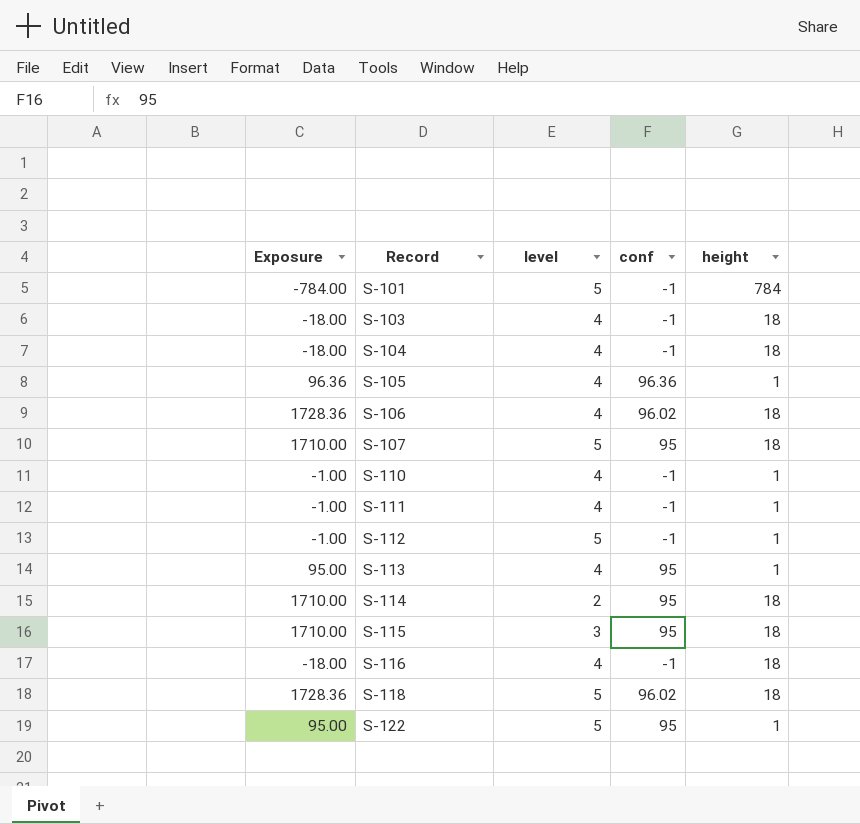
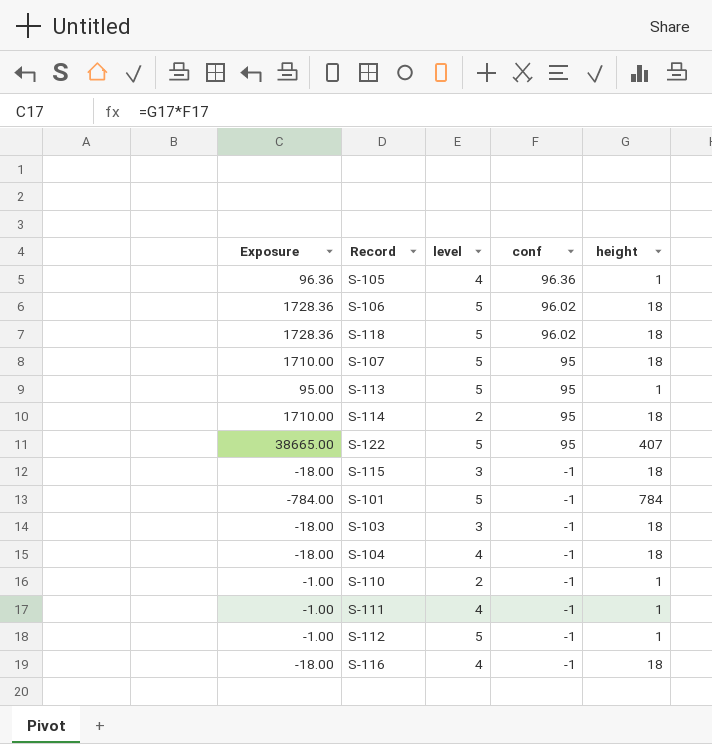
row order: Record ascending -> conf descending
S-106 | level: 4 -> 5
S-113 | level: 4 -> 5
S-122 | Exposure: 95.00 -> 38665.00
S-122 | height: 1 -> 407
S-115 | Exposure: 1710.00 -> -18.00
S-115 | conf: 95 -> -1
S-103 | level: 4 -> 3
S-110 | level: 4 -> 2

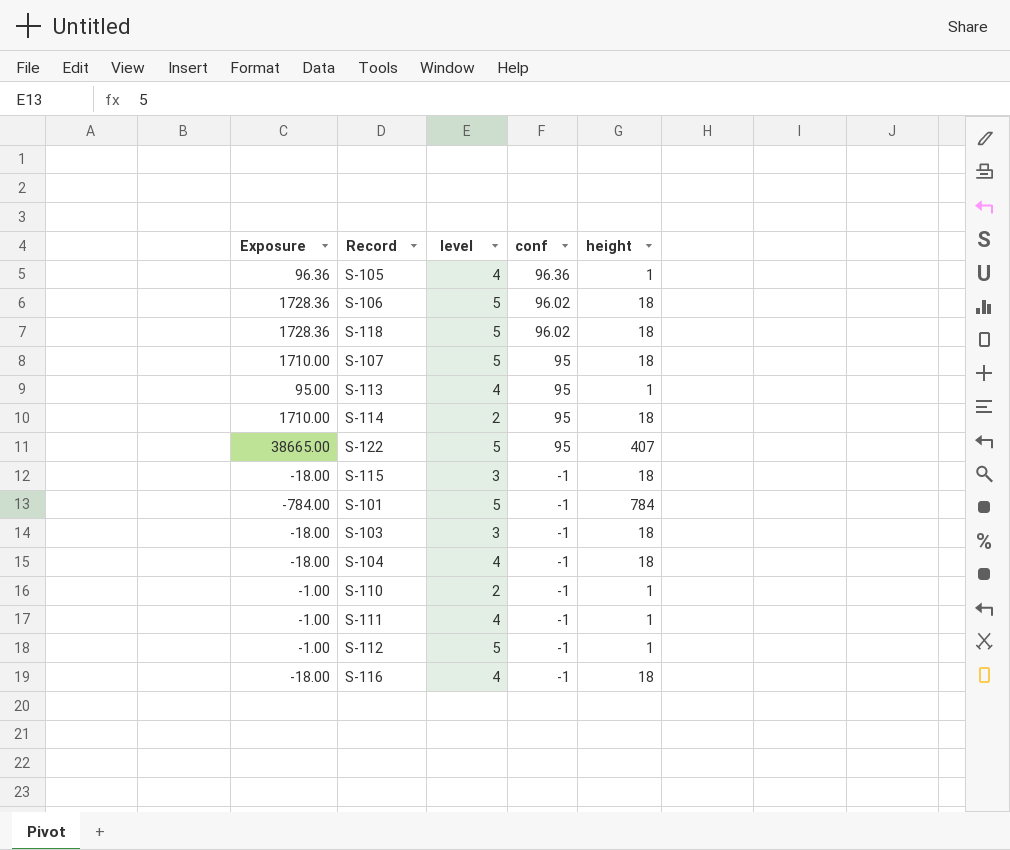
S-113 | level: 5 -> 4

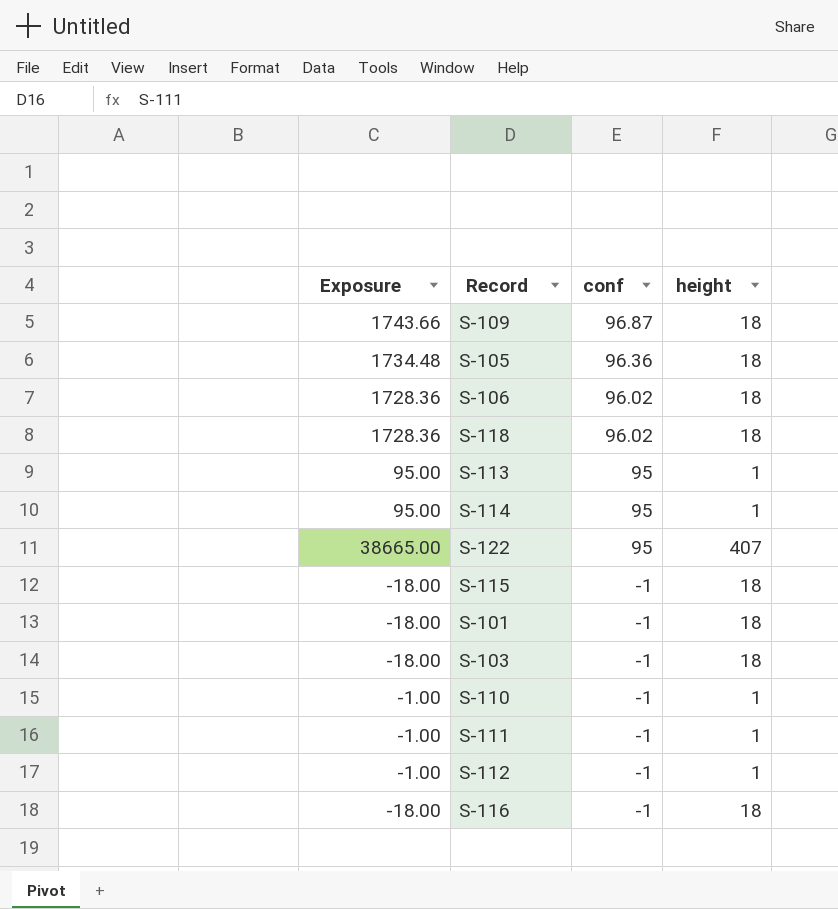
column level | position: 3 -> none
row S-107: 1710.00 | 5 | 95 | 18 -> none
row S-104: -18.00 | 4 | -1 | 18 -> none
row S-109: none -> 1743.66 | 96.87 | 18
S-105 | Exposure: 96.36 -> 1734.48
S-105 | height: 1 -> 18
S-114 | Exposure: 1710.00 -> 95.00
S-114 | height: 18 -> 1
S-101 | Exposure: -784.00 -> -18.00
S-101 | height: 784 -> 18

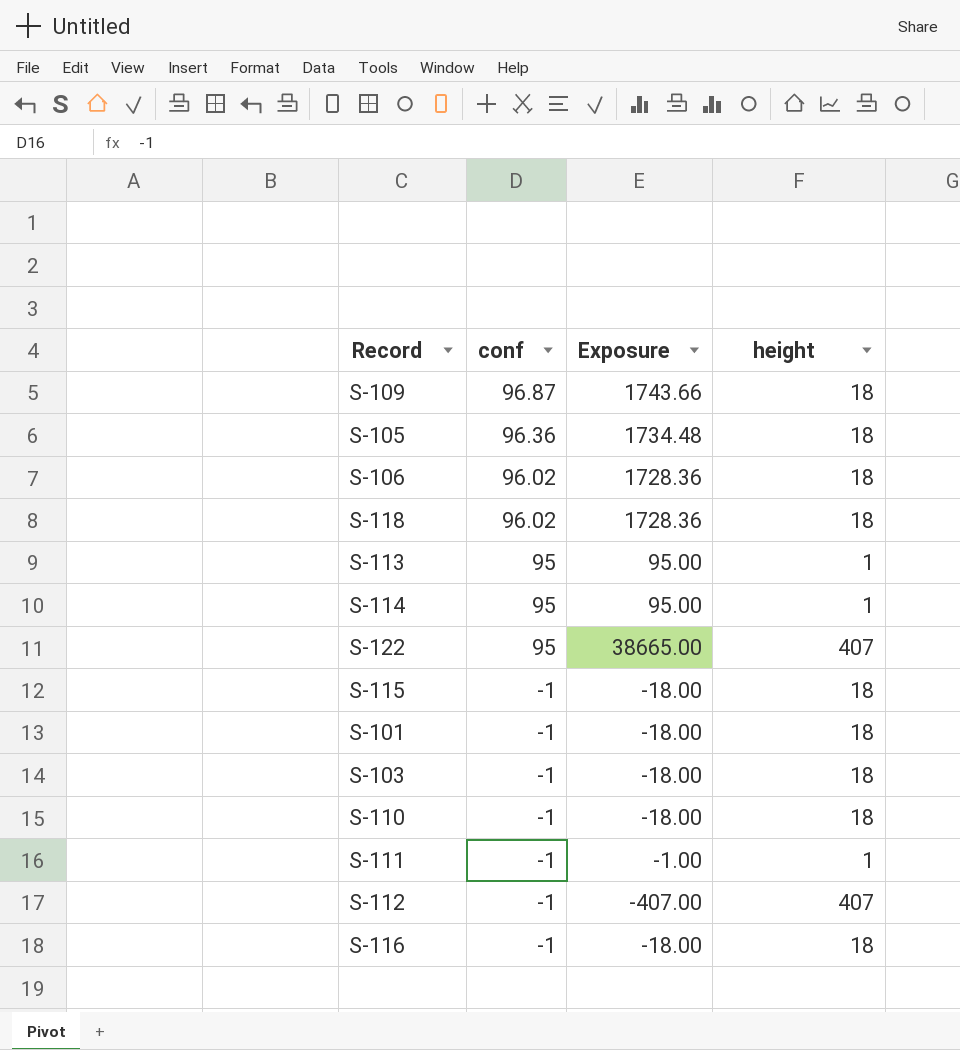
column Exposure | position: 1 -> 3
S-110 | Exposure: -1.00 -> -18.00
S-110 | height: 1 -> 18
S-112 | Exposure: -1.00 -> -407.00
S-112 | height: 1 -> 407

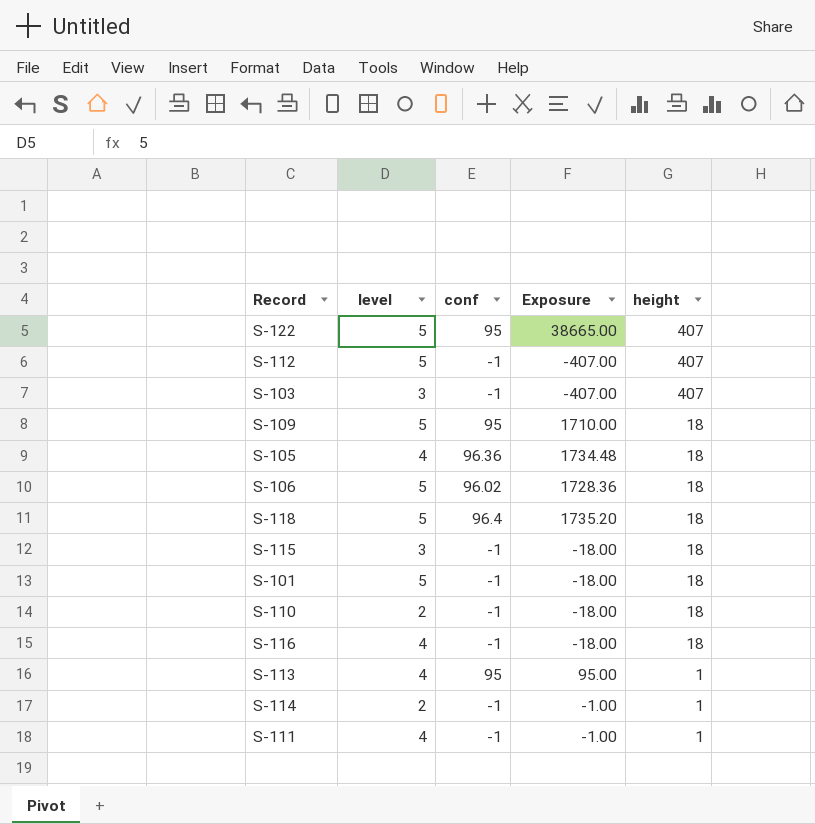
row order: conf descending -> height descending
column level | position: none -> 2
S-103 | Exposure: -18.00 -> -407.00
S-103 | height: 18 -> 407
S-109 | conf: 96.87 -> 95
S-109 | Exposure: 1743.66 -> 1710.00
S-118 | conf: 96.02 -> 96.4
S-118 | Exposure: 1728.36 -> 1735.20
S-114 | conf: 95 -> -1
S-114 | Exposure: 95.00 -> -1.00

